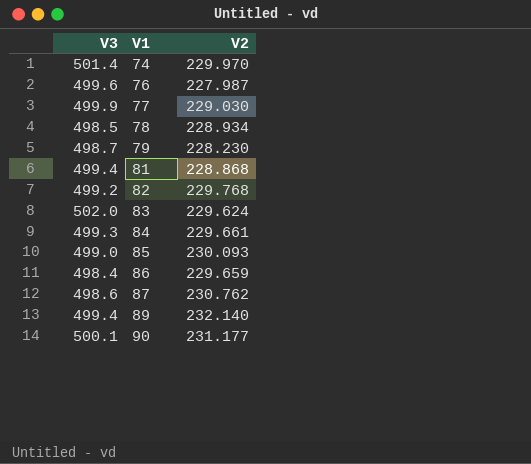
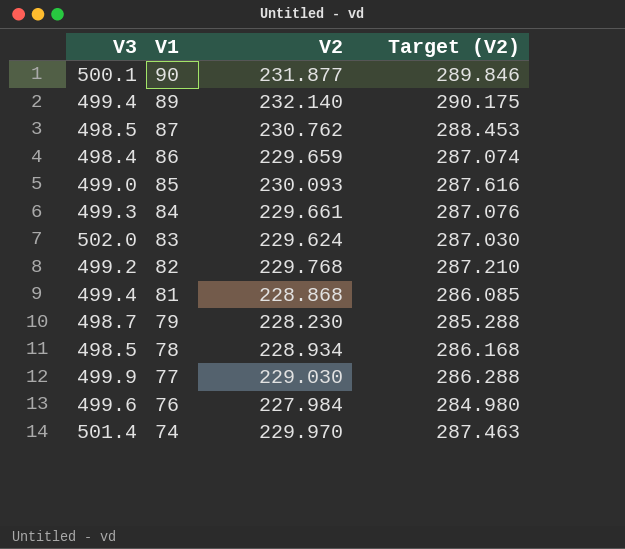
row order: V1 ascending -> V1 descending
column Target (V2) | formula: none -> [V2] * 1.25
90 | V2: 231.177 -> 231.877
87 | V3: 498.6 -> 498.5
76 | V2: 227.987 -> 227.984

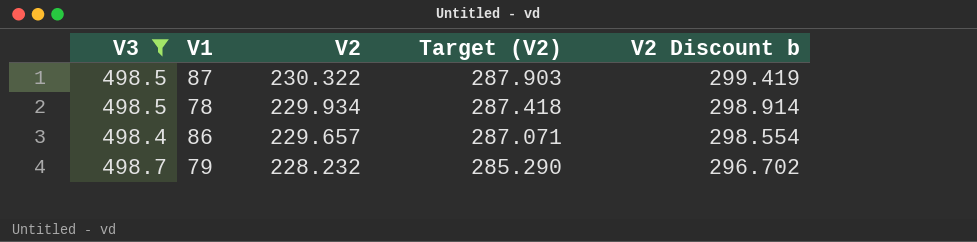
filter: none -> V3 <= 498.7
row order: V1 descending -> V2 descending
column V2 Discount b | formula: none -> [V2] * 1.3
87 | V2: 230.762 -> 230.322
87 | Target (V2): 288.453 -> 287.903
78 | V2: 228.934 -> 229.934
78 | Target (V2): 286.168 -> 287.418
86 | V2: 229.659 -> 229.657
86 | Target (V2): 287.074 -> 287.071
79 | V2: 228.230 -> 228.232
79 | Target (V2): 285.288 -> 285.290

